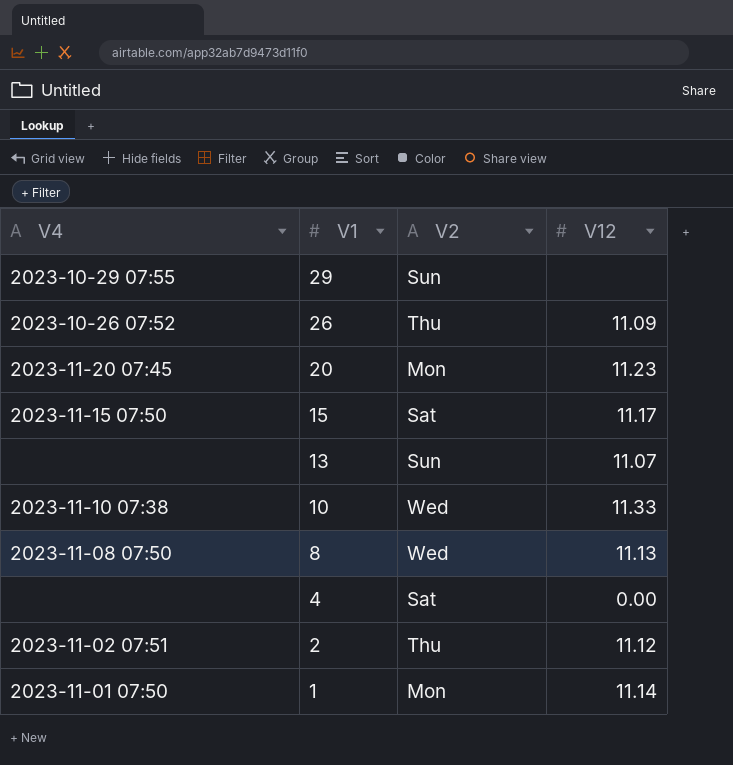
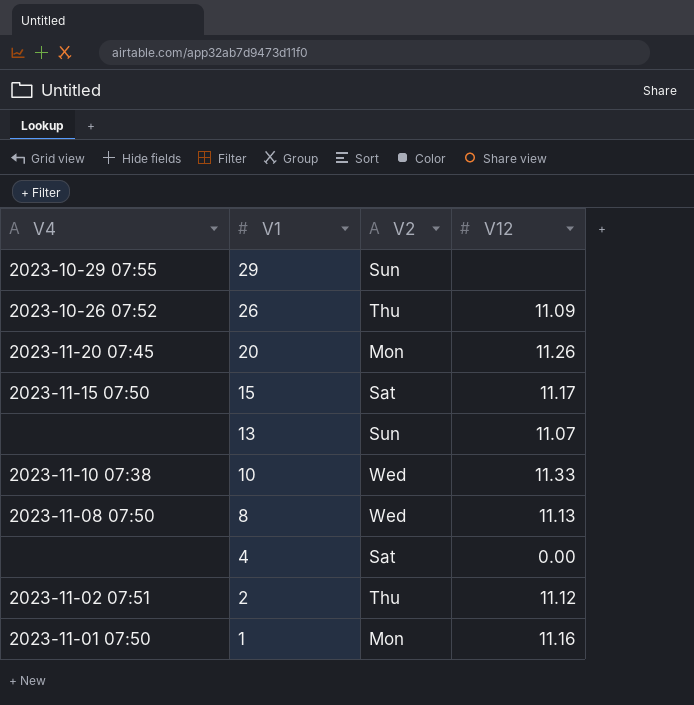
20 | V12: 11.23 -> 11.26
1 | V12: 11.14 -> 11.16

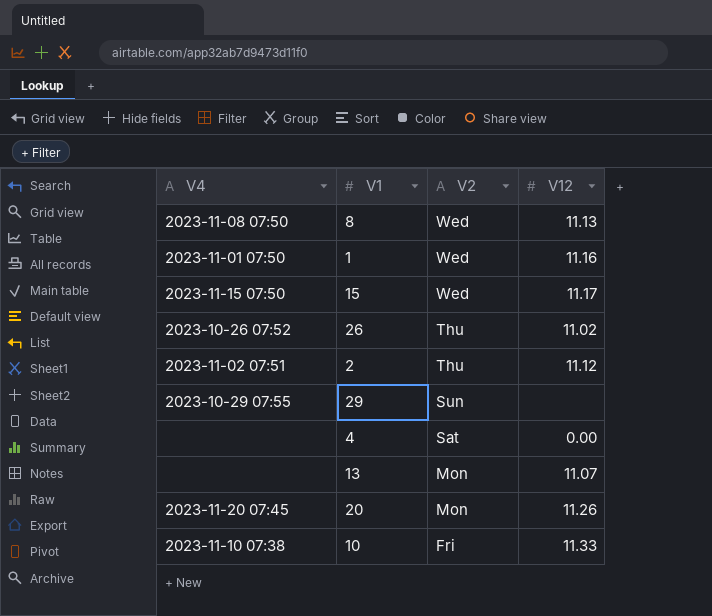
row order: V1 descending -> V2 descending
1 | V2: Mon -> Wed
15 | V2: Sat -> Wed
26 | V12: 11.09 -> 11.02
13 | V2: Sun -> Mon
10 | V2: Wed -> Fri

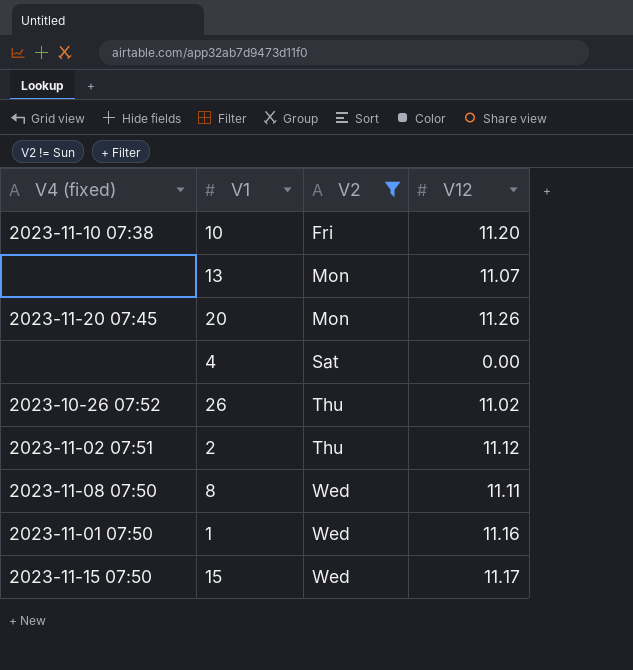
filter: none -> V2 != Sun
row order: V2 descending -> V2 ascending
column name: V4 -> V4 (fixed)
10 | V12: 11.33 -> 11.20
8 | V12: 11.13 -> 11.11

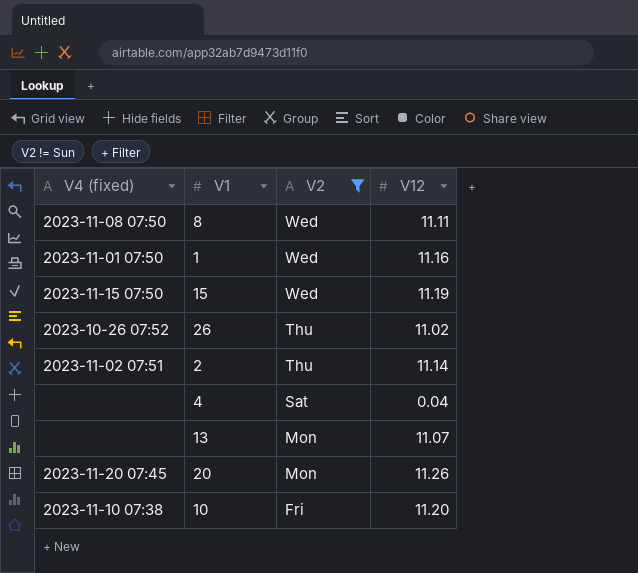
row order: V2 ascending -> V2 descending
15 | V12: 11.17 -> 11.19
2 | V12: 11.12 -> 11.14
4 | V12: 0.00 -> 0.04

